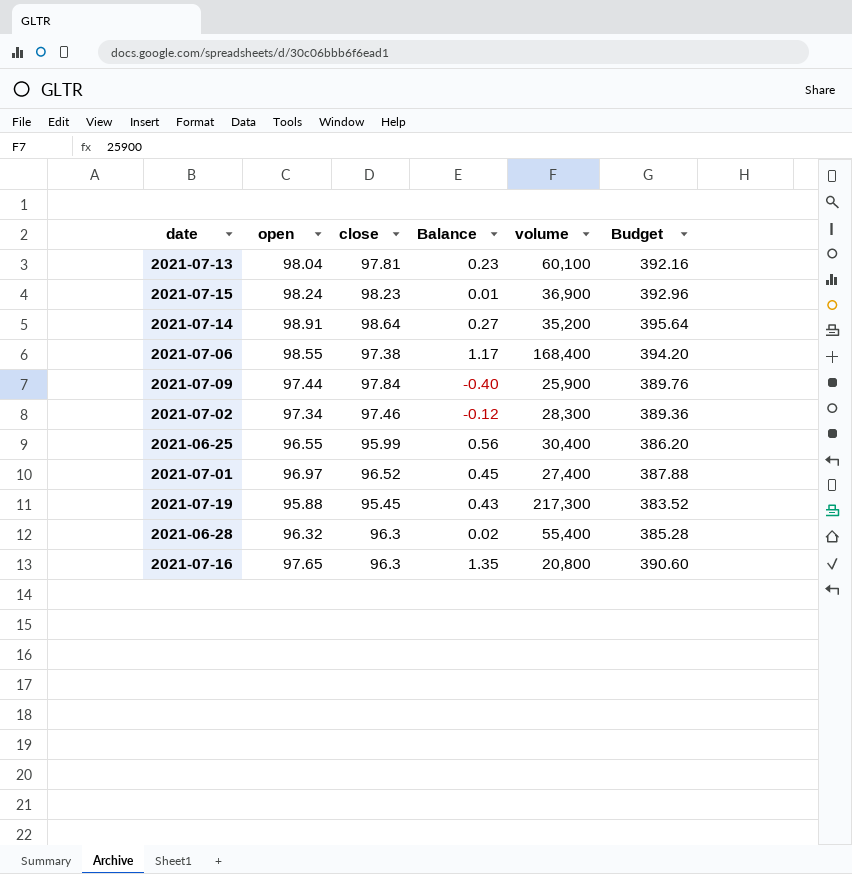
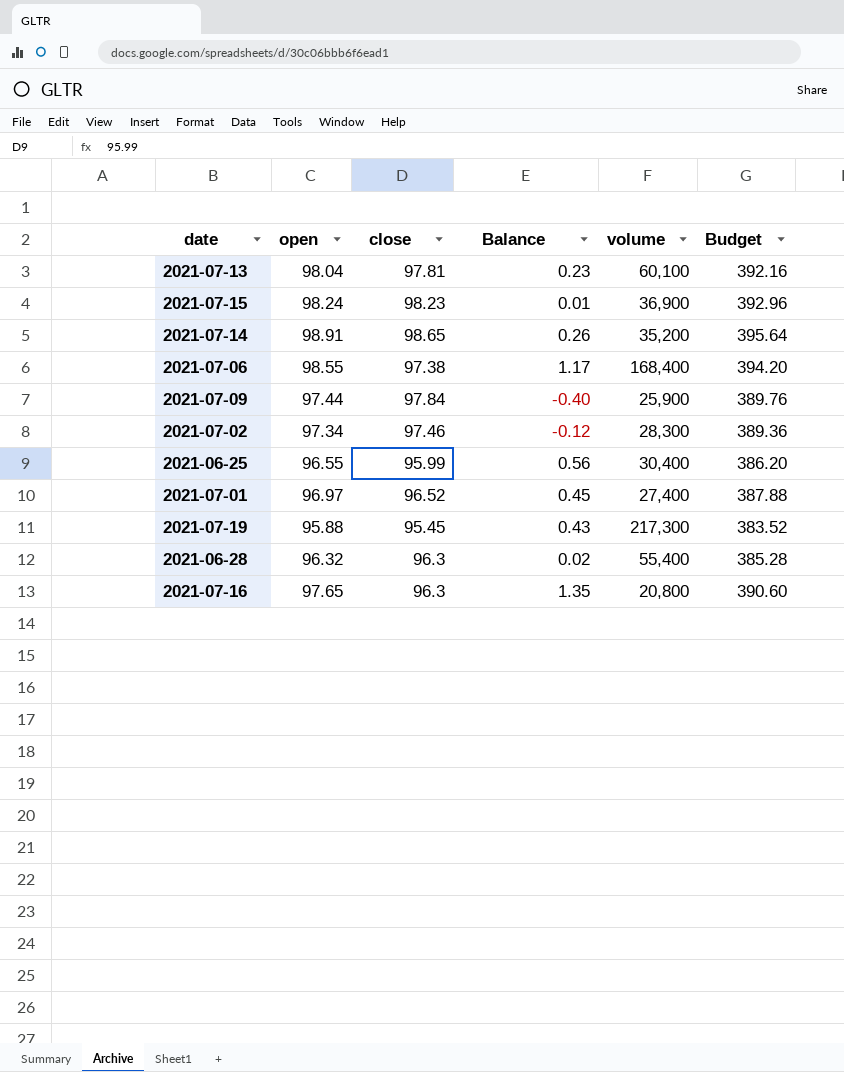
2021-07-14 | close: 98.64 -> 98.65
2021-07-14 | Balance: 0.27 -> 0.26

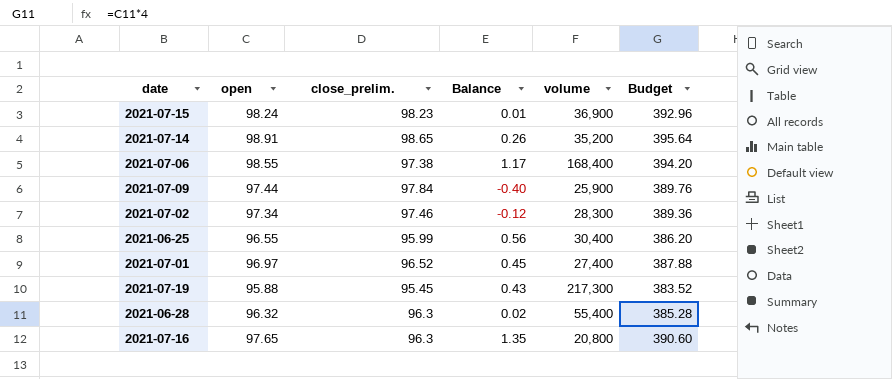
column name: close -> close_prelim.
row 2021-07-13: 98.04 | 97.81 | 0.23 | 60,100 | 392.16 -> none

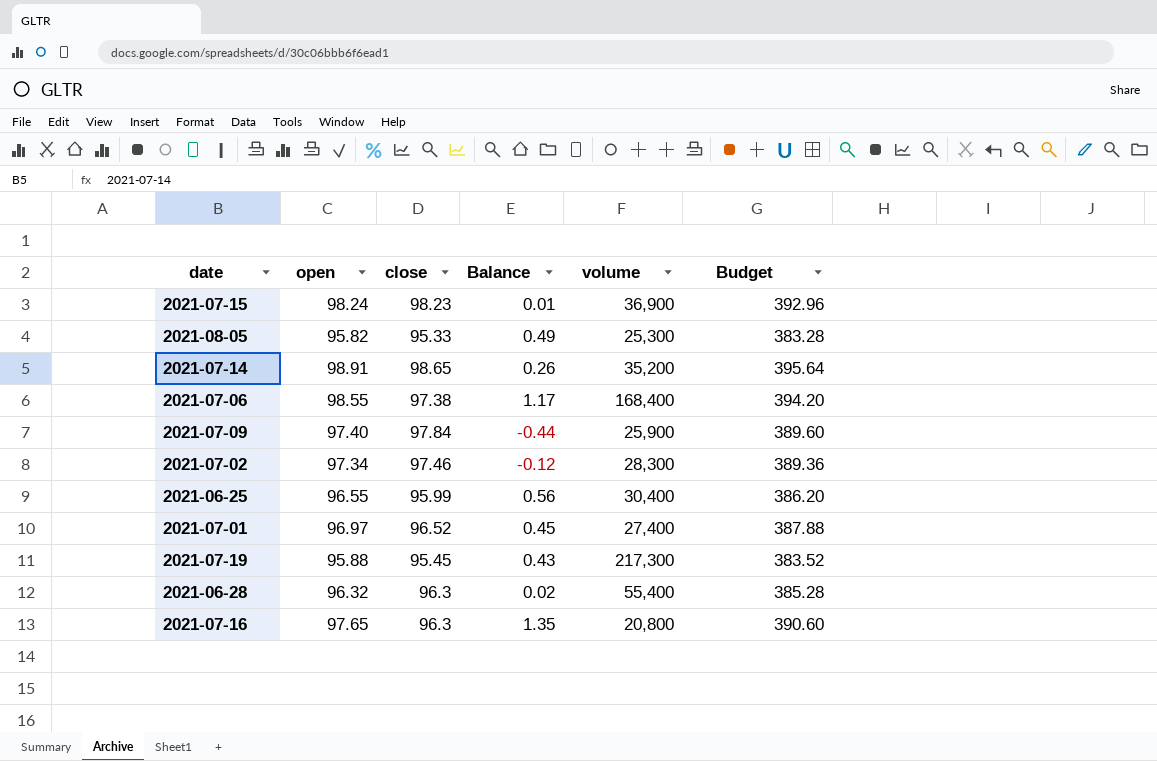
column name: close_prelim. -> close
row 2021-08-05: none -> 95.82 | 95.33 | 0.49 | 25,300 | 383.28
2021-07-09 | open: 97.44 -> 97.40
2021-07-09 | Balance: -0.40 -> -0.44
2021-07-09 | Budget: 389.76 -> 389.60

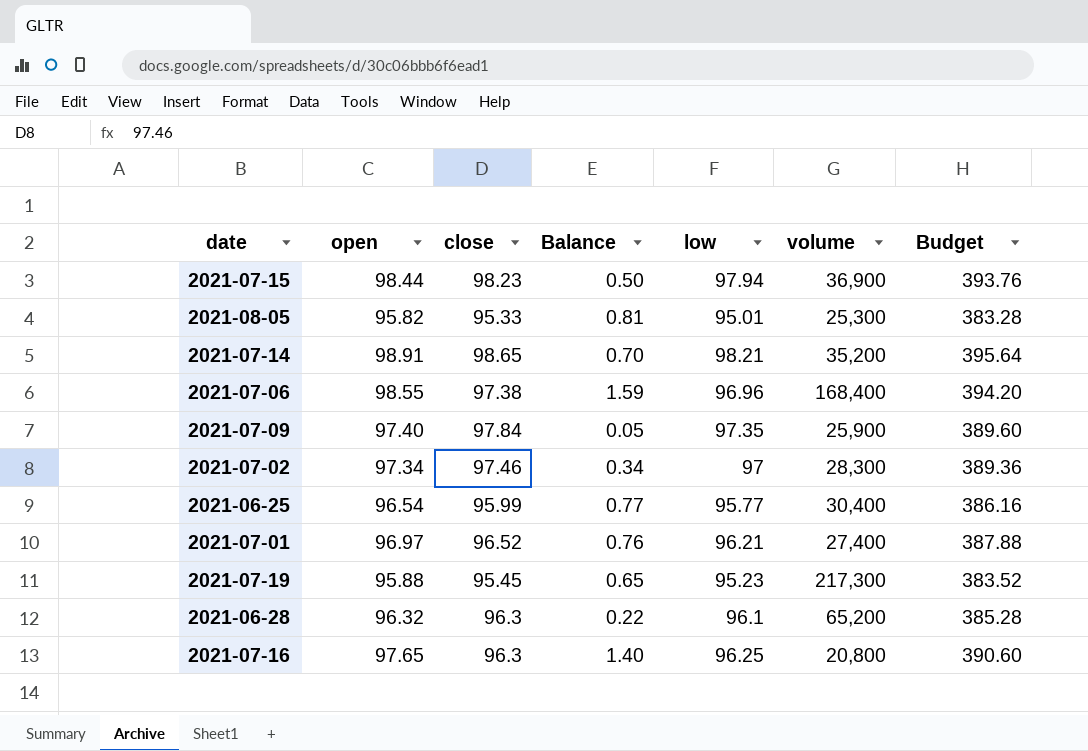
column Balance | formula: [open] - [close] -> [open] - [low]
column low | position: none -> 5
2021-07-15 | open: 98.24 -> 98.44
2021-07-15 | Budget: 392.96 -> 393.76
2021-06-25 | open: 96.55 -> 96.54
2021-06-25 | Budget: 386.20 -> 386.16
2021-06-28 | volume: 55,400 -> 65,200

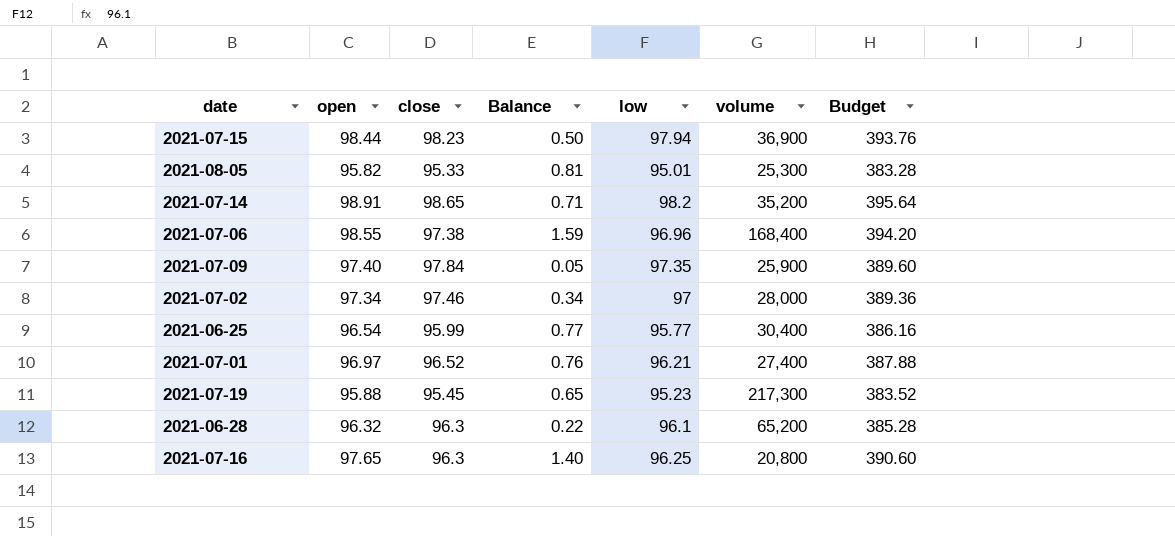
2021-07-14 | Balance: 0.70 -> 0.71
2021-07-14 | low: 98.21 -> 98.2
2021-07-02 | volume: 28,300 -> 28,000

